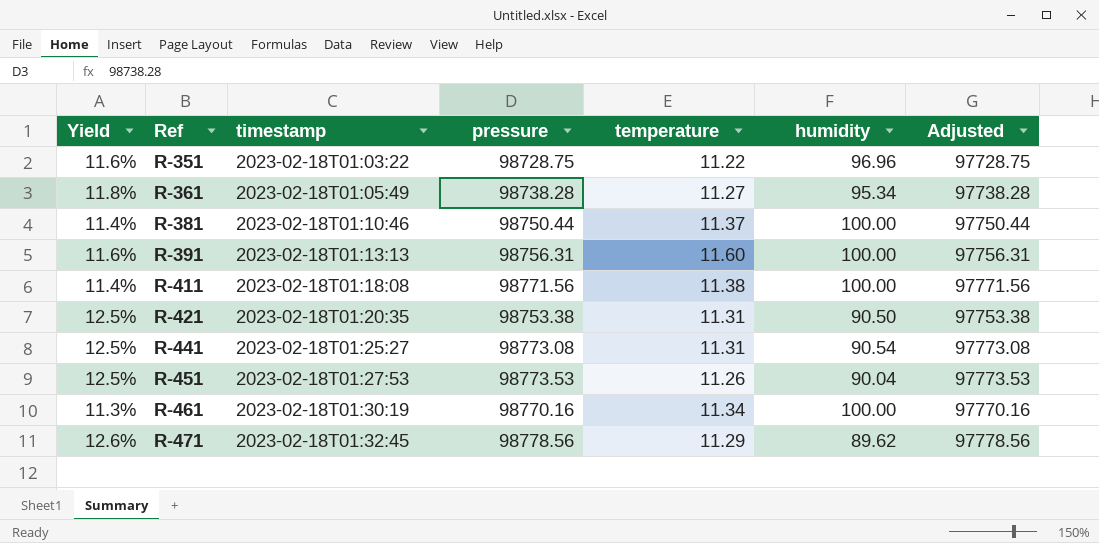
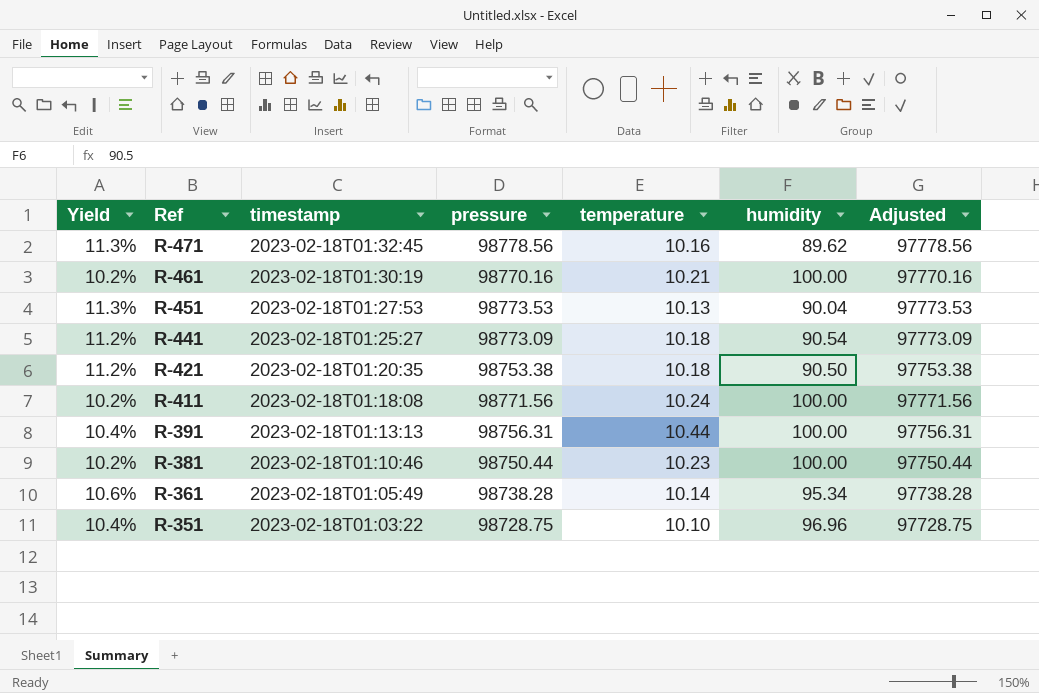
row order: Ref ascending -> Ref descending
R-471 | Yield: 12.6% -> 11.3%
R-471 | temperature: 11.29 -> 10.16
R-461 | Yield: 11.3% -> 10.2%
R-461 | temperature: 11.34 -> 10.21
R-451 | Yield: 12.5% -> 11.3%
R-451 | temperature: 11.26 -> 10.13
R-441 | Yield: 12.5% -> 11.2%
R-441 | pressure: 98773.08 -> 98773.09
R-441 | temperature: 11.31 -> 10.18
R-441 | Adjusted: 97773.08 -> 97773.09
R-421 | Yield: 12.5% -> 11.2%
R-421 | temperature: 11.31 -> 10.18
R-411 | Yield: 11.4% -> 10.2%
R-411 | temperature: 11.38 -> 10.24
R-391 | Yield: 11.6% -> 10.4%
R-391 | temperature: 11.60 -> 10.44
R-381 | Yield: 11.4% -> 10.2%
R-381 | temperature: 11.37 -> 10.23
R-361 | Yield: 11.8% -> 10.6%
R-361 | temperature: 11.27 -> 10.14
R-351 | Yield: 11.6% -> 10.4%
R-351 | temperature: 11.22 -> 10.10

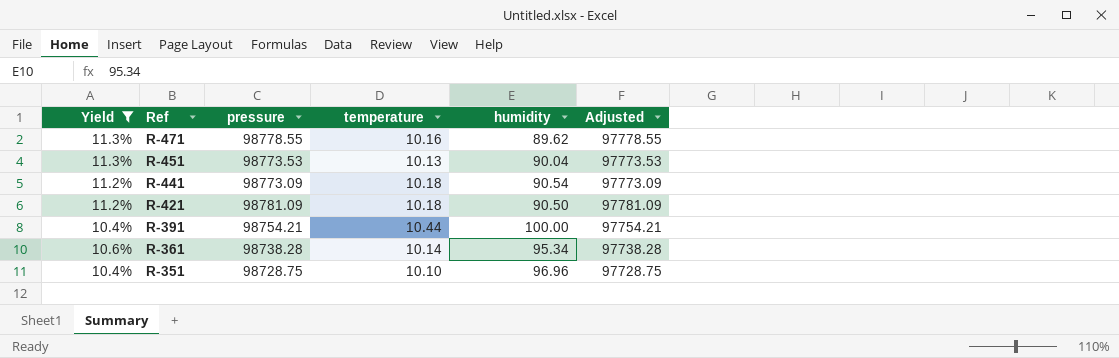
filter: none -> Yield != 10.2%
column timestamp | position: 3 -> none
R-471 | pressure: 98778.56 -> 98778.55
R-471 | Adjusted: 97778.56 -> 97778.55
R-421 | pressure: 98753.38 -> 98781.09
R-421 | Adjusted: 97753.38 -> 97781.09
R-391 | pressure: 98756.31 -> 98754.21
R-391 | Adjusted: 97756.31 -> 97754.21

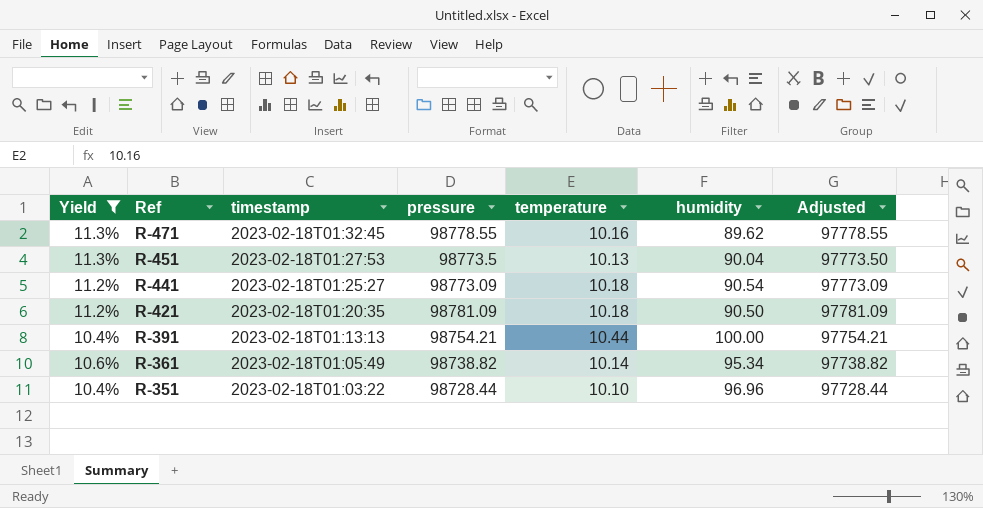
column timestamp | position: none -> 3
R-451 | pressure: 98773.53 -> 98773.5
R-451 | Adjusted: 97773.53 -> 97773.50
R-361 | pressure: 98738.28 -> 98738.82
R-361 | Adjusted: 97738.28 -> 97738.82
R-351 | pressure: 98728.75 -> 98728.44
R-351 | Adjusted: 97728.75 -> 97728.44

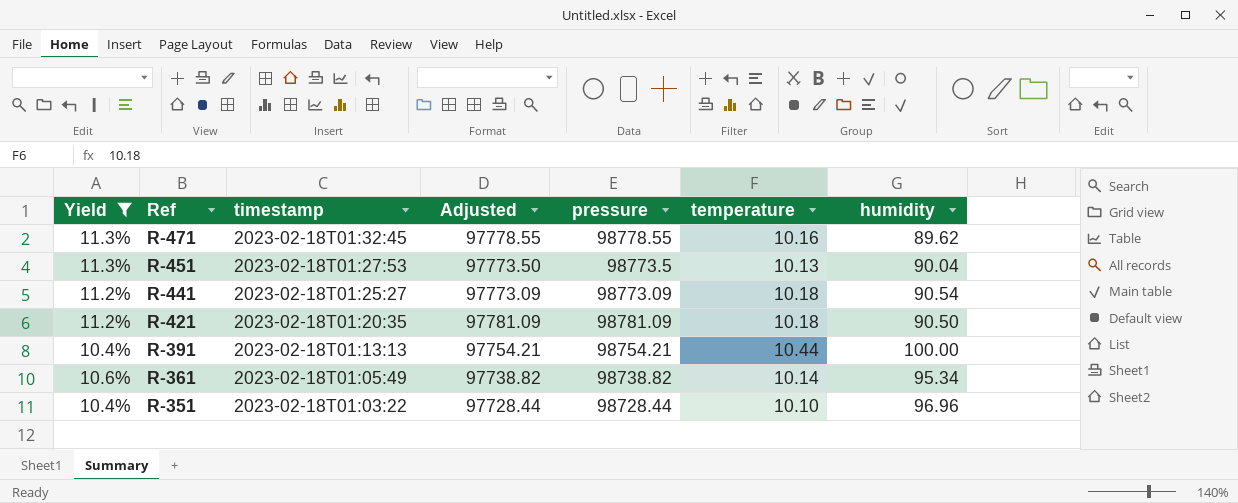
column Adjusted | position: 7 -> 4

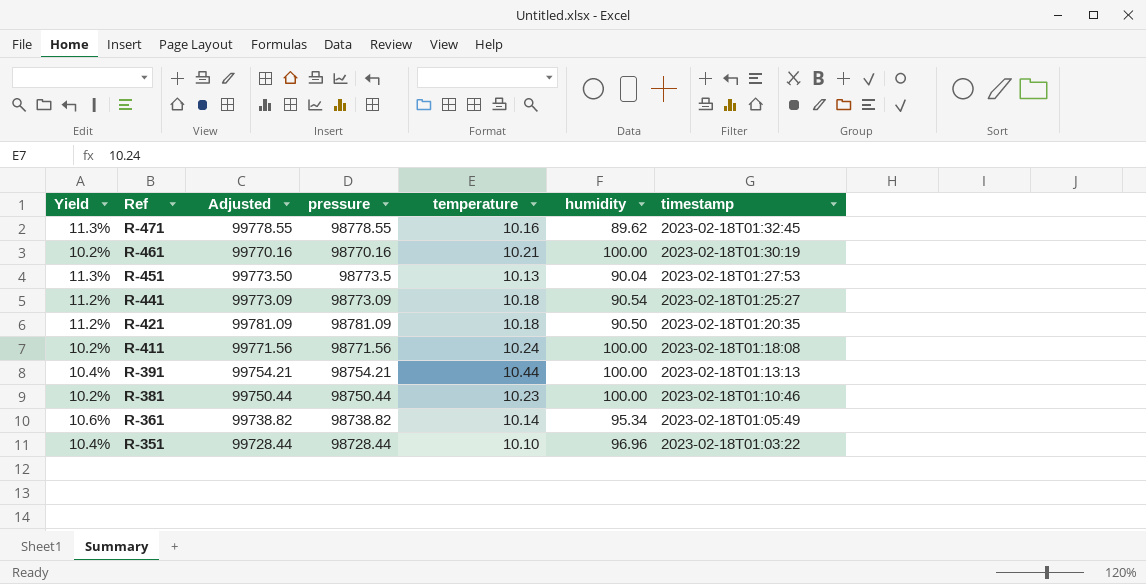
filter: Yield != 10.2% -> none
column Adjusted | formula: [pressure] - 1000 -> [pressure] + 1000
column timestamp | position: 3 -> 7

